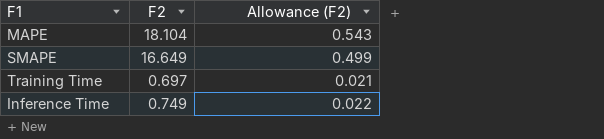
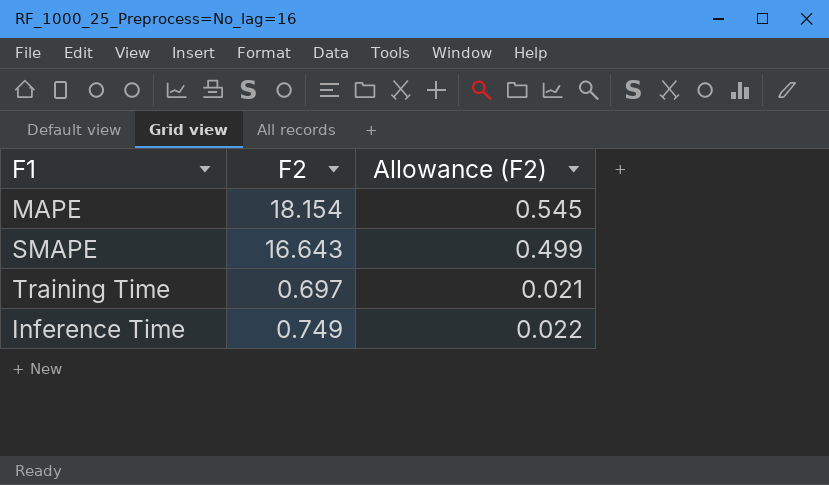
MAPE | F2: 18.104 -> 18.154
MAPE | Allowance (F2): 0.543 -> 0.545
SMAPE | F2: 16.649 -> 16.643

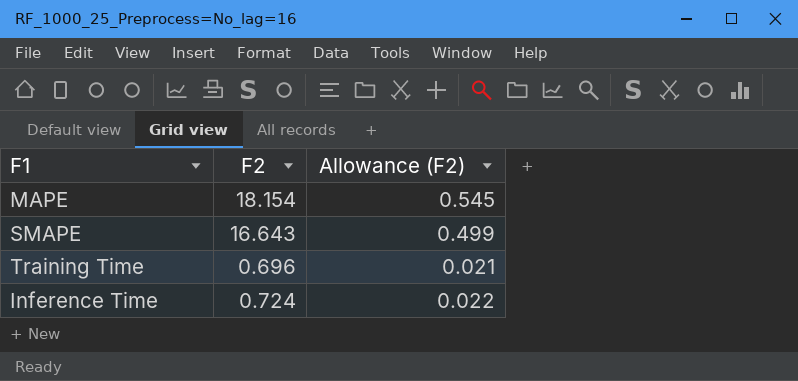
Training Time | F2: 0.697 -> 0.696
Inference Time | F2: 0.749 -> 0.724

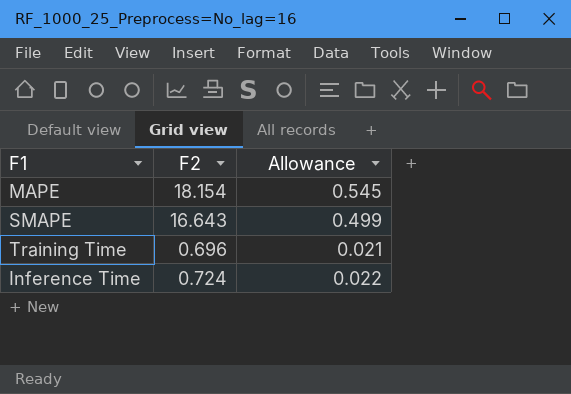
column name: Allowance (F2) -> Allowance

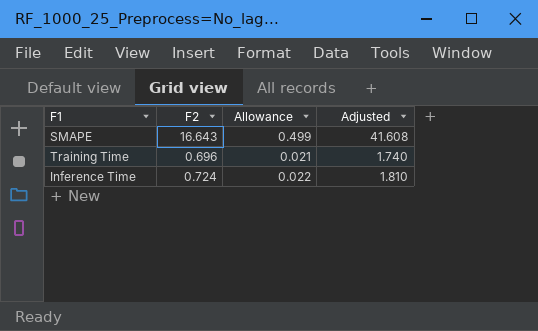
column Adjusted | formula: none -> [F2] * 2.5
row MAPE: 18.154 | 0.545 -> none

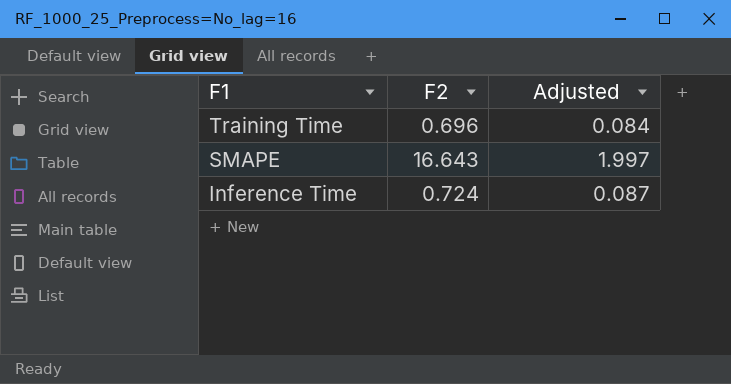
row order: none -> F1 descending
column Allowance | formula: [F2] * 0.03 -> none
column Adjusted | formula: [F2] * 2.5 -> [F2] * 0.12

